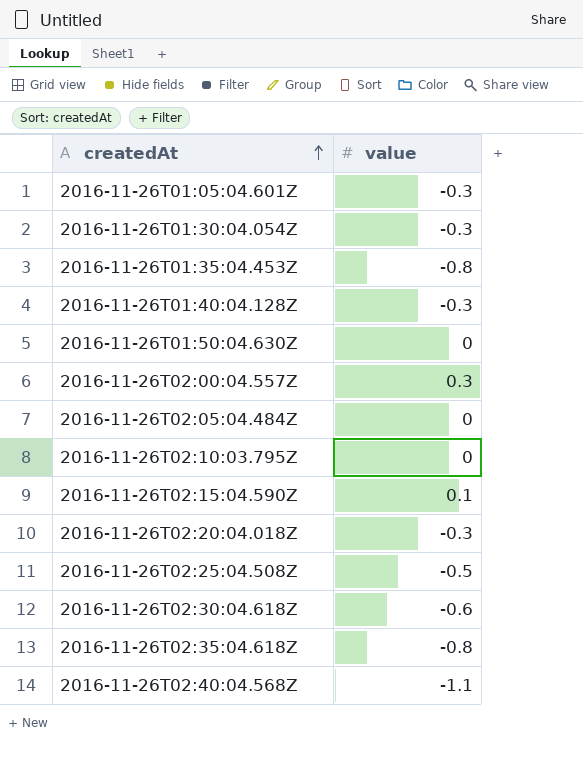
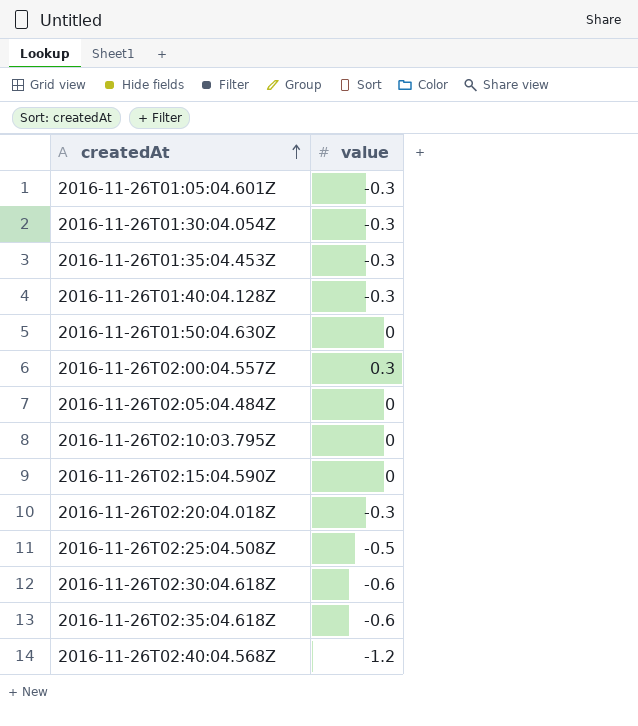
2016-11-26T01:35:04.453Z | value: -0.8 -> -0.3
2016-11-26T02:15:04.590Z | value: 0.1 -> 0
2016-11-26T02:35:04.618Z | value: -0.8 -> -0.6
2016-11-26T02:40:04.568Z | value: -1.1 -> -1.2

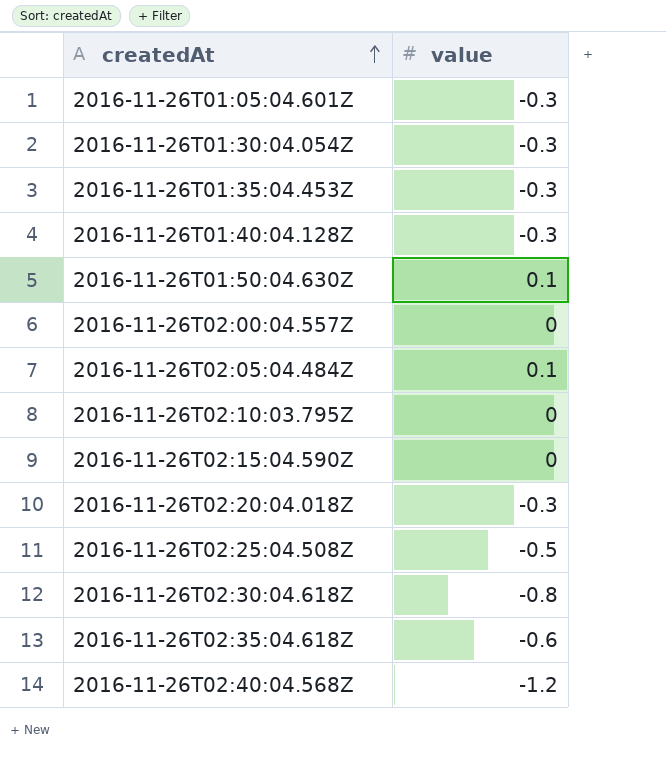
2016-11-26T01:50:04.630Z | value: 0 -> 0.1
2016-11-26T02:00:04.557Z | value: 0.3 -> 0
2016-11-26T02:05:04.484Z | value: 0 -> 0.1
2016-11-26T02:30:04.618Z | value: -0.6 -> -0.8

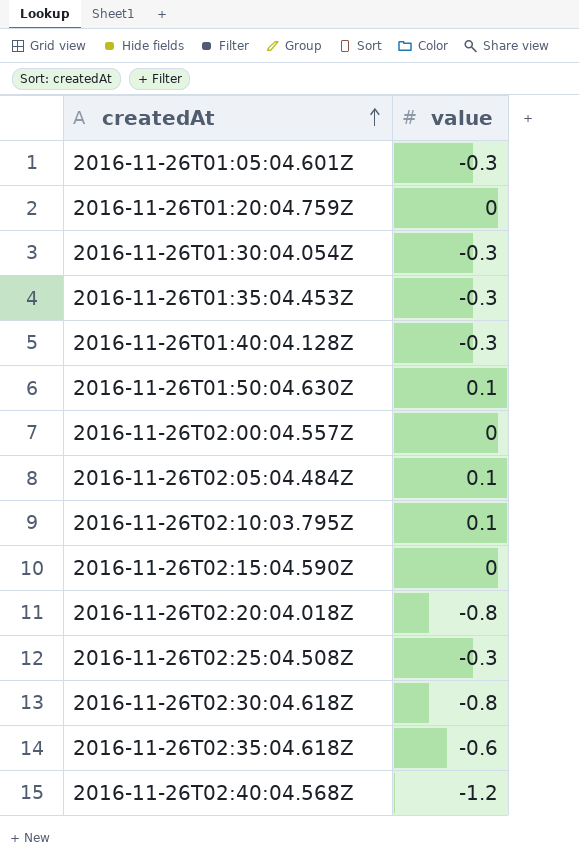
row 2016-11-26T01:20:04.759Z: none -> 0
2016-11-26T02:10:03.795Z | value: 0 -> 0.1
2016-11-26T02:20:04.018Z | value: -0.3 -> -0.8
2016-11-26T02:25:04.508Z | value: -0.5 -> -0.3

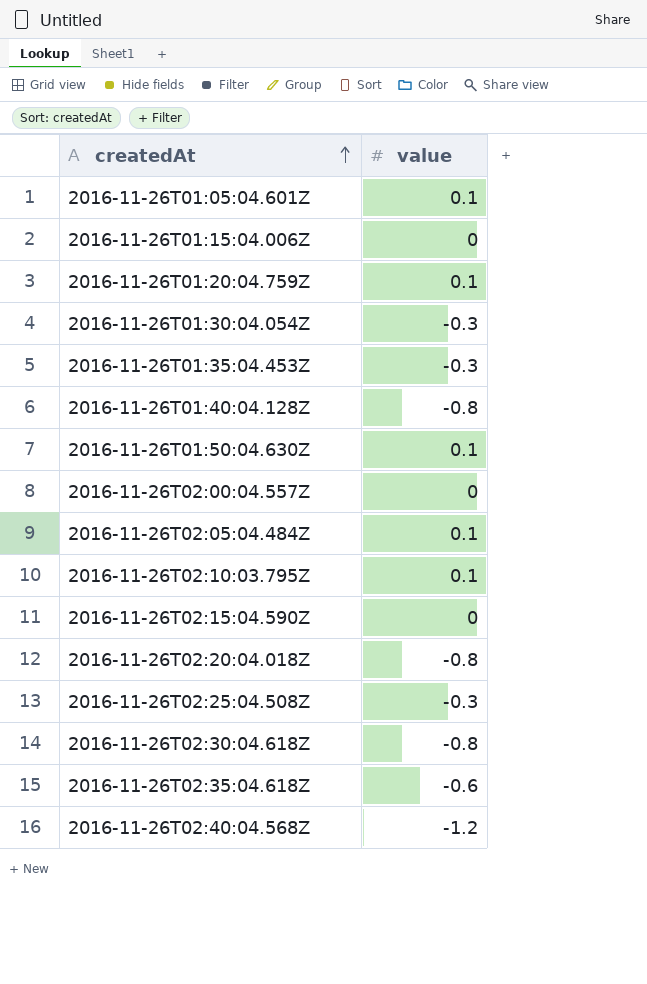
2016-11-26T01:05:04.601Z | value: -0.3 -> 0.1
row 2016-11-26T01:15:04.006Z: none -> 0
2016-11-26T01:20:04.759Z | value: 0 -> 0.1
2016-11-26T01:40:04.128Z | value: -0.3 -> -0.8

